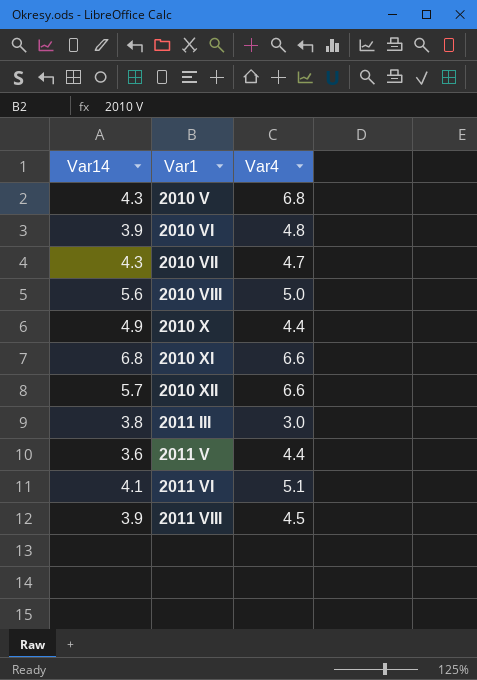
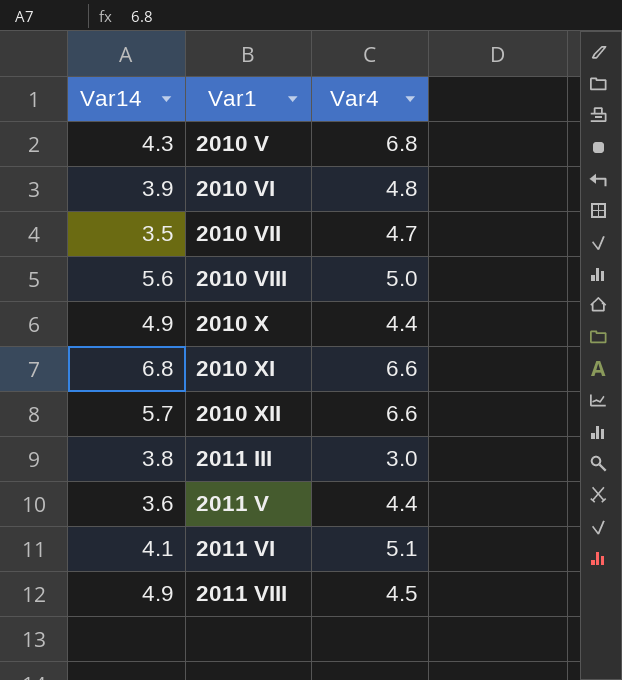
2010 VII | Var14: 4.3 -> 3.5
2011 VIII | Var14: 3.9 -> 4.9

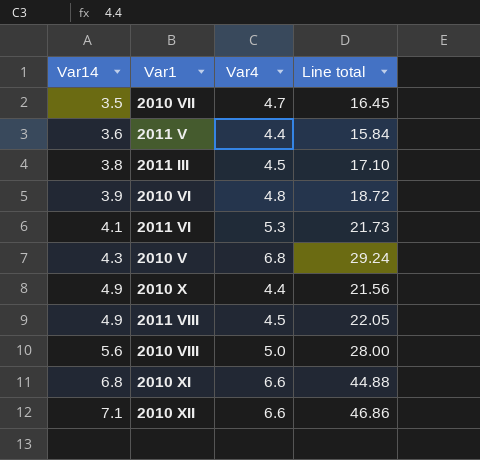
row order: Var1 ascending -> Var14 ascending
column Line total | formula: none -> [Var14] * [Var4]
2011 III | Var4: 3.0 -> 4.5
2011 VI | Var4: 5.1 -> 5.3
2010 XII | Var14: 5.7 -> 7.1

